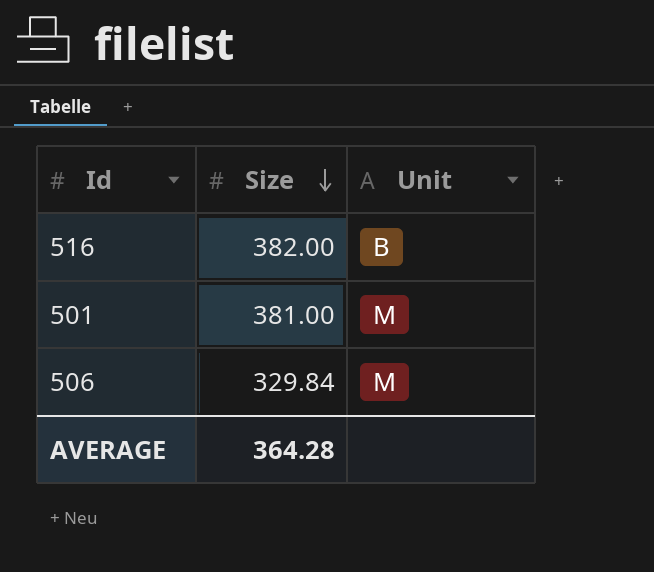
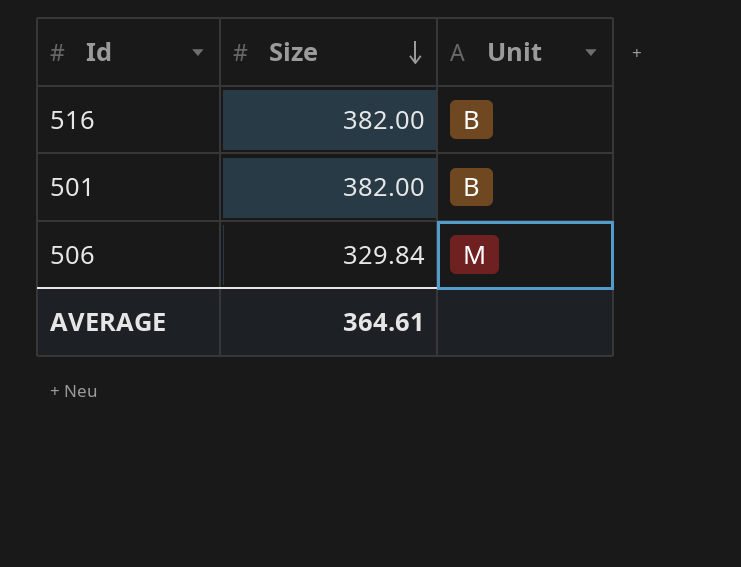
501 | Size: 381.00 -> 382.00
501 | Unit: M -> B
AVERAGE | Size: 364.28 -> 364.61

